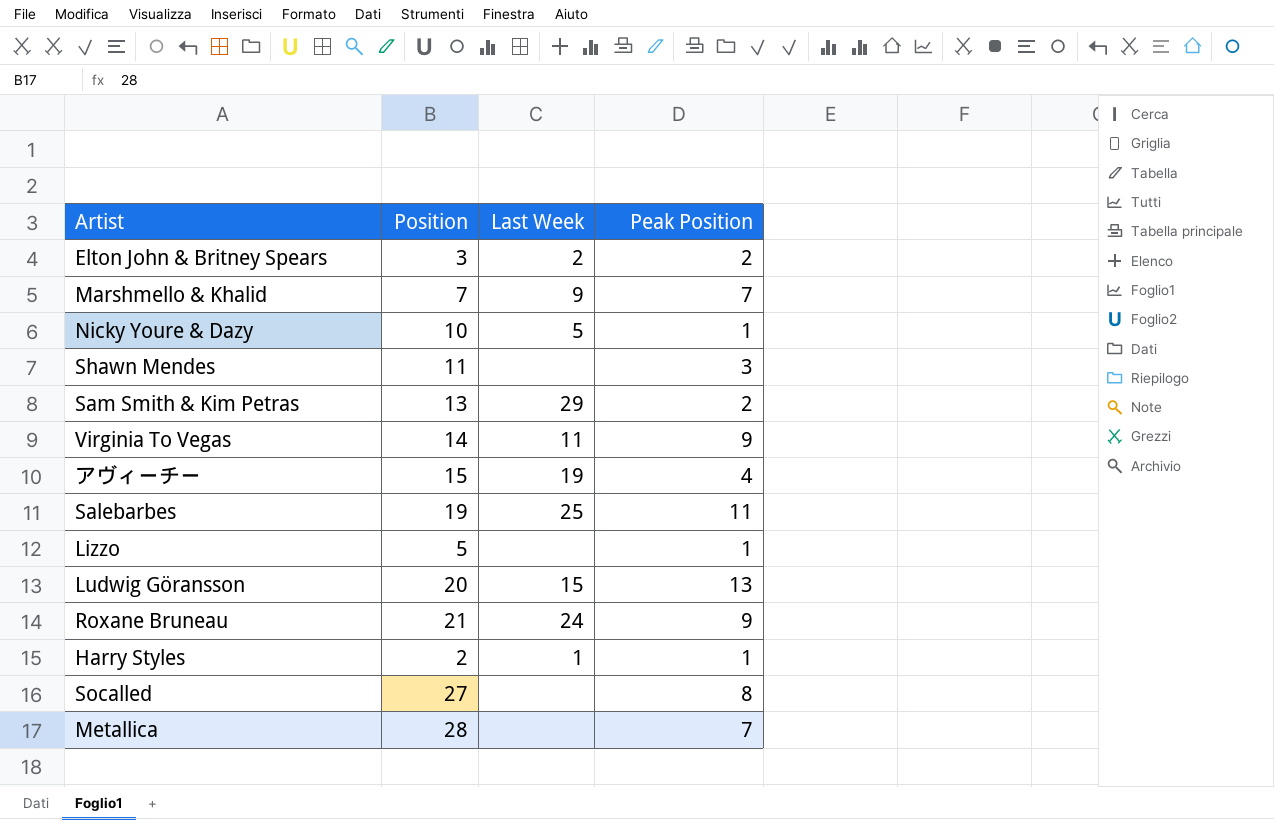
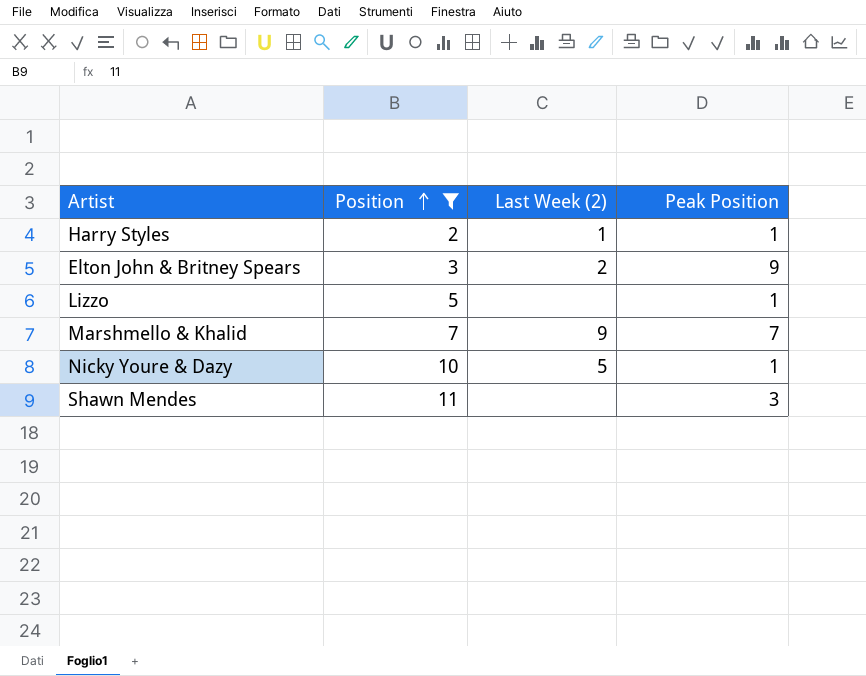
filter: none -> Position <= 11
row order: none -> Position ascending
column name: Last Week -> Last Week (2)
Elton John & Britney Spears | Peak Position: 2 -> 9

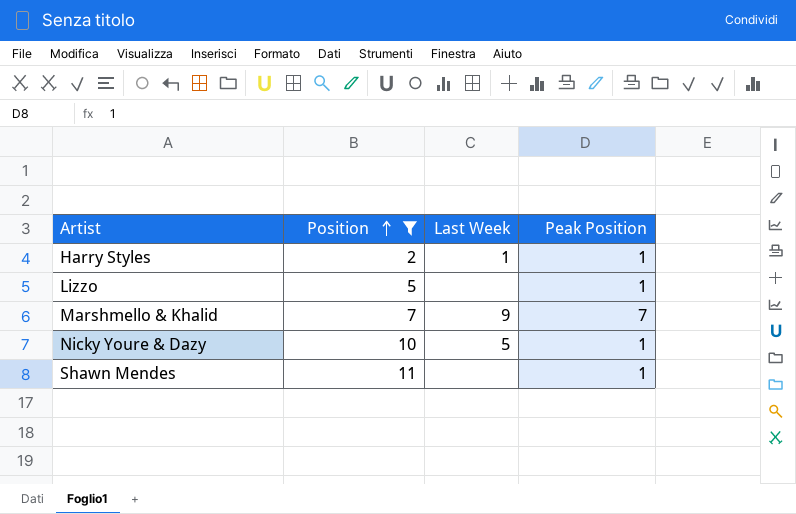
column name: Last Week (2) -> Last Week
row Elton John & Britney Spears: 3 | 2 | 9 -> none
Shawn Mendes | Peak Position: 3 -> 1

